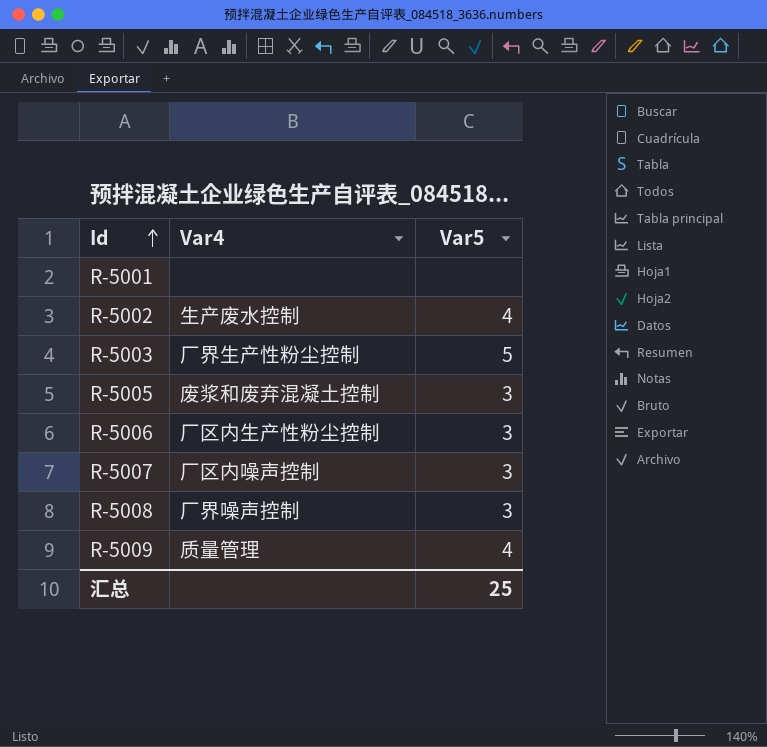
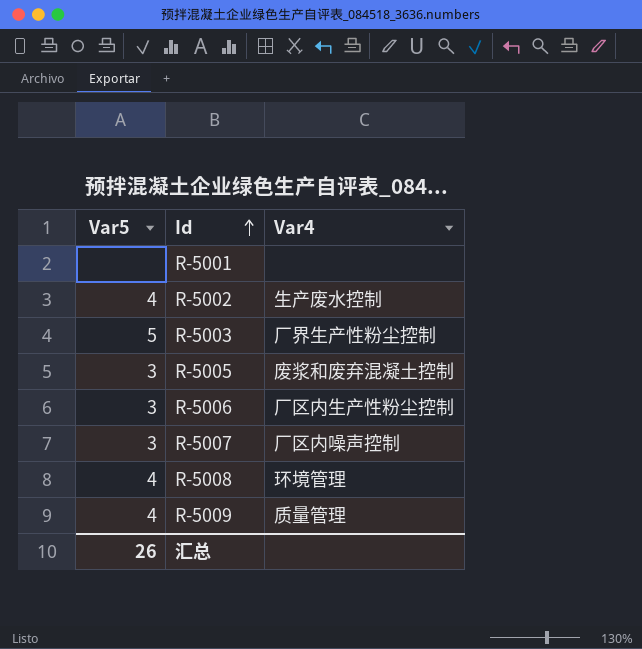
column Var5 | position: 3 -> 1
R-5008 | Var5: 3 -> 4
R-5008 | Var4: 厂界噪声控制 -> 环境管理
汇总 | Var5: 25 -> 26

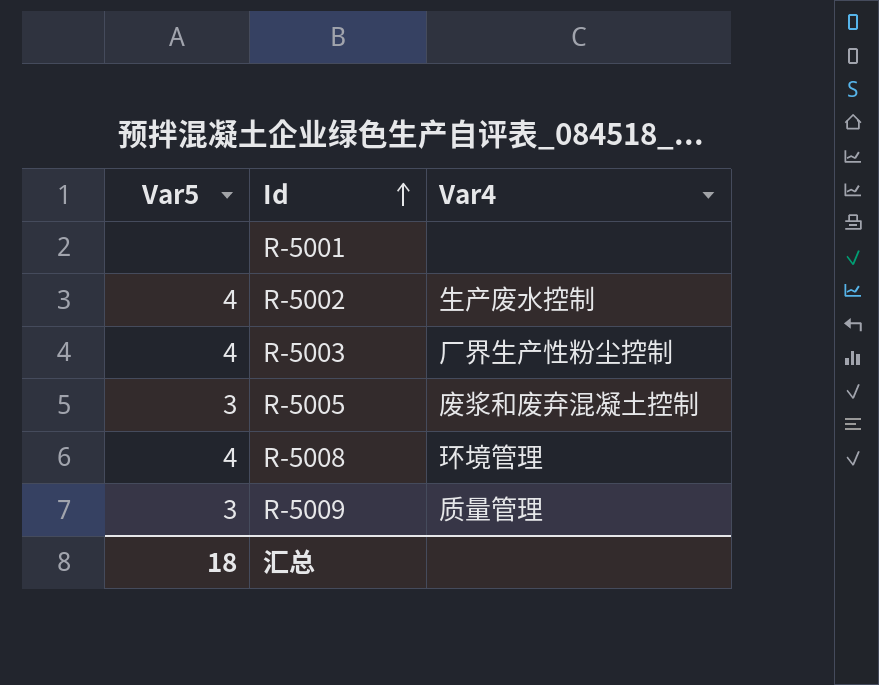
row R-5006: 3 | 厂区内生产性粉尘控制 -> none
row R-5007: 3 | 厂区内噪声控制 -> none
R-5003 | Var5: 5 -> 4
R-5009 | Var5: 4 -> 3
汇总 | Var5: 26 -> 18

